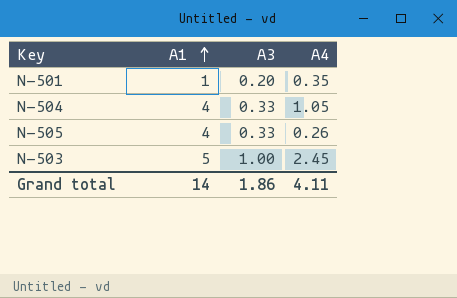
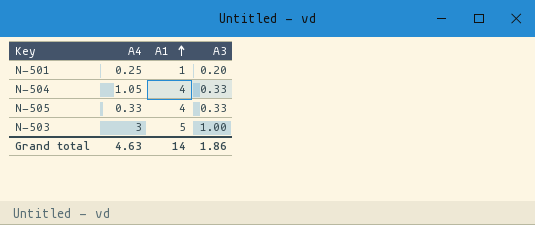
column А4 | position: 4 -> 2
N-501 | А4: 0.35 -> 0.25
N-505 | А4: 0.26 -> 0.33
N-503 | А4: 2.45 -> 3
Grand total | А4: 4.11 -> 4.63

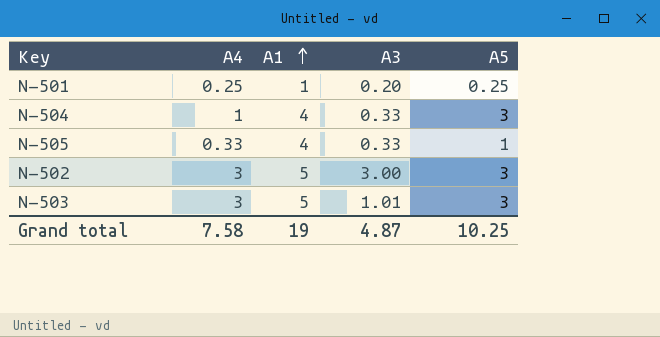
column А5 | position: none -> 5
N-504 | А4: 1.05 -> 1
row N-502: none -> 3 | 5 | 3.00 | 3
N-503 | А3: 1.00 -> 1.01
Grand total | А4: 4.63 -> 7.58
Grand total | А1: 14 -> 19
Grand total | А3: 1.86 -> 4.87

